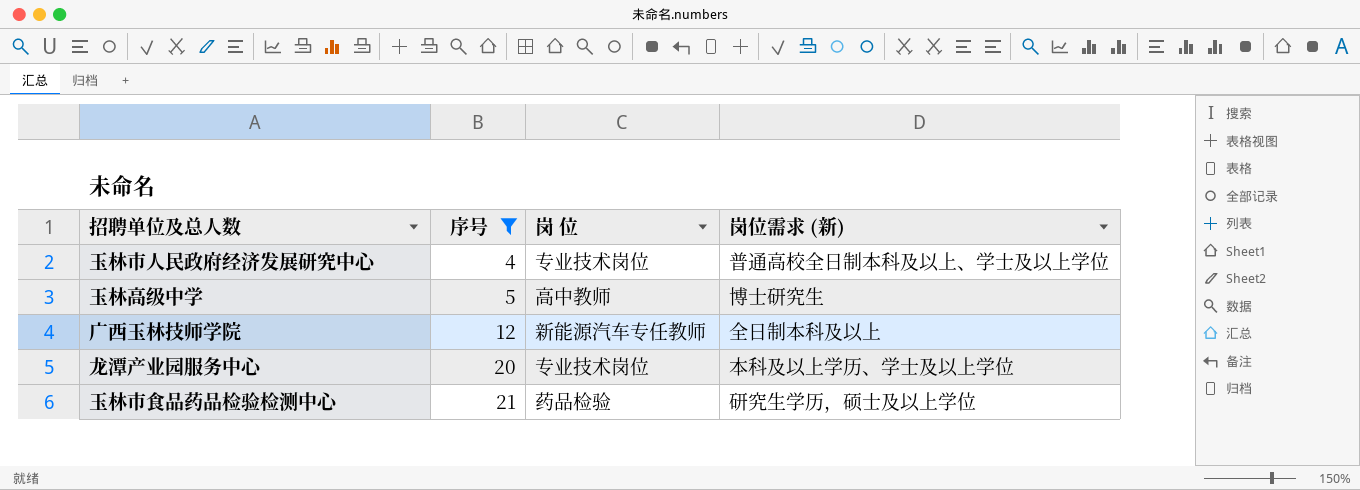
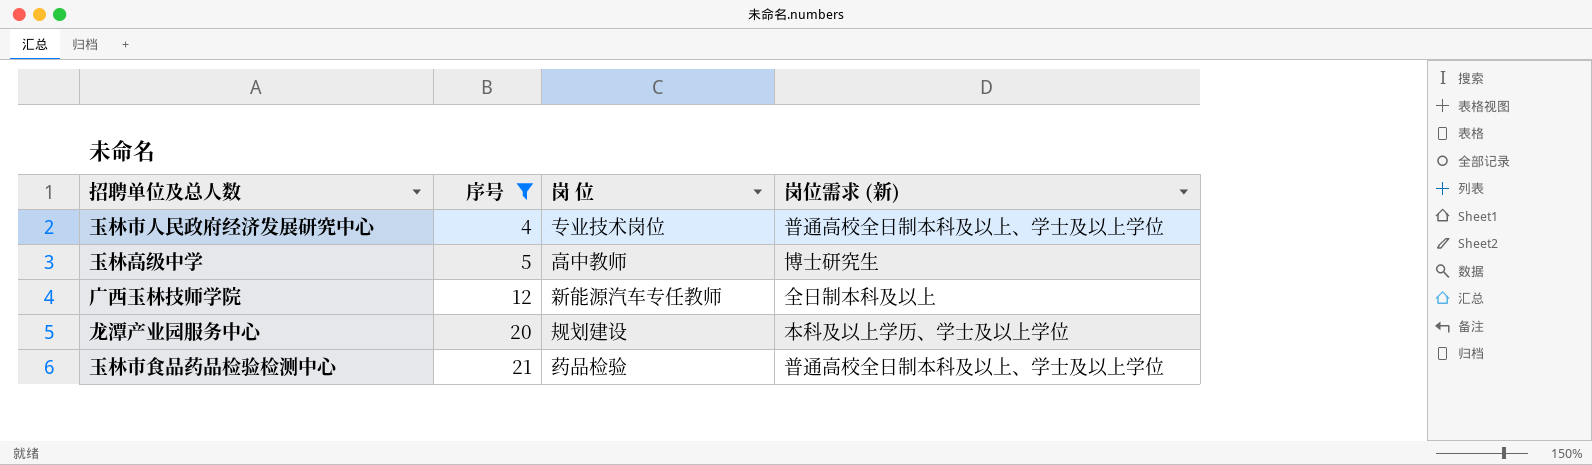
龙潭产业园服务中心 | 岗 位: 专业技术岗位 -> 规划建设
玉林市食品药品检验检测中心 | 岗位需求 (新): 研究生学历，硕士及以上学位 -> 普通高校全日制本科及以上、学士及以上学位

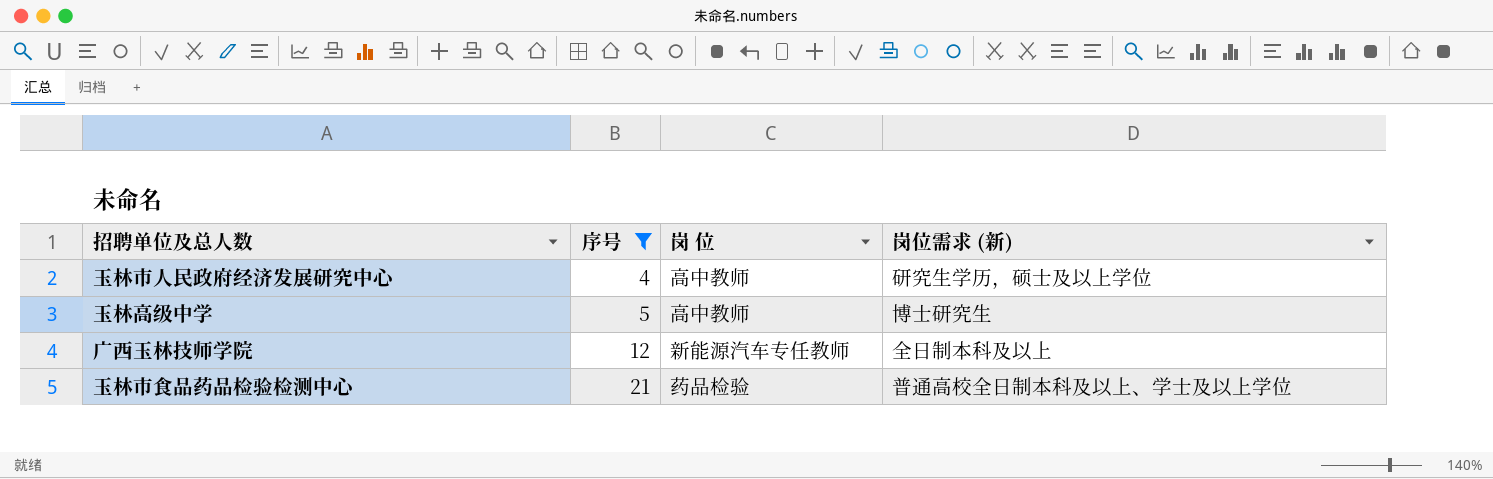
row 龙潭产业园服务中心: 20 | 规划建设 | 本科及以上学历、学士及以上学位 -> none
玉林市人民政府经济发展研究中心 | 岗 位: 专业技术岗位 -> 高中教师
玉林市人民政府经济发展研究中心 | 岗位需求 (新): 普通高校全日制本科及以上、学士及以上学位 -> 研究生学历，硕士及以上学位

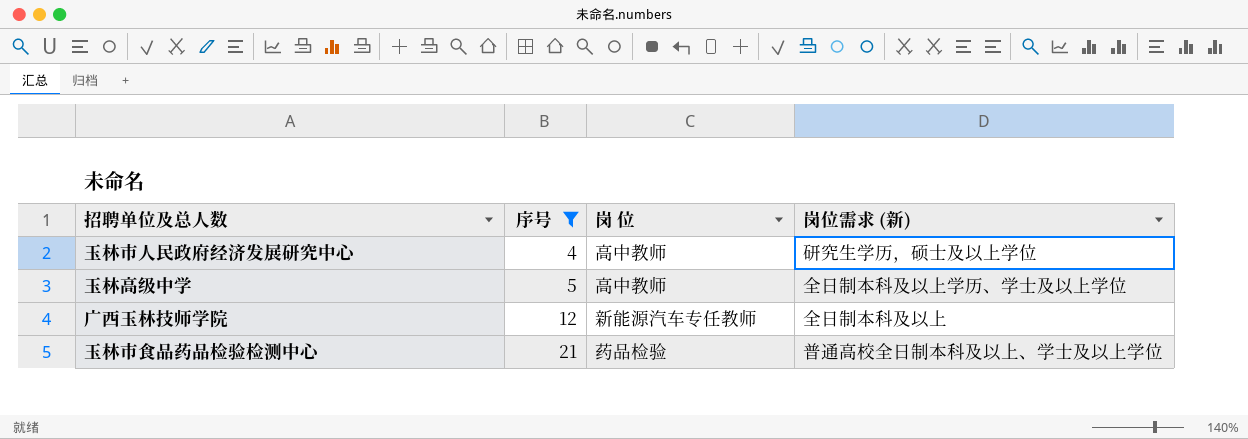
玉林高级中学 | 岗位需求 (新): 博士研究生 -> 全日制本科及以上学历、学士及以上学位

